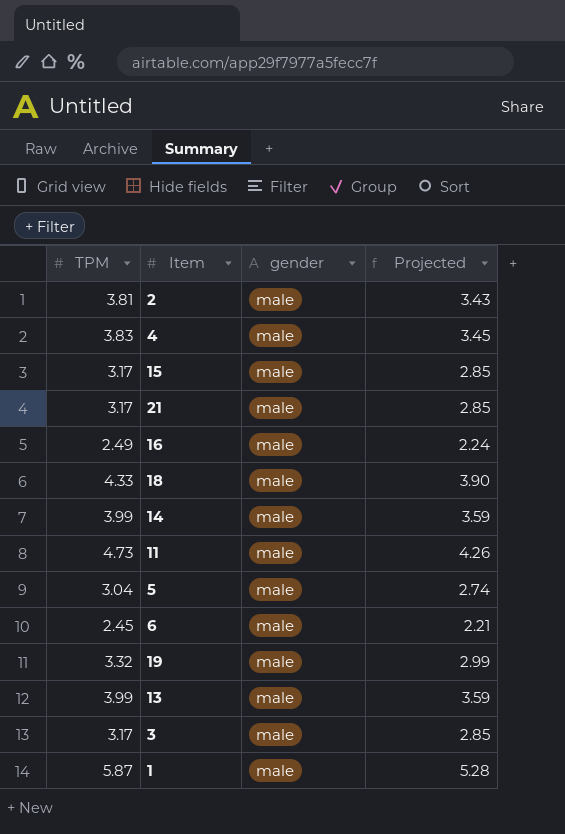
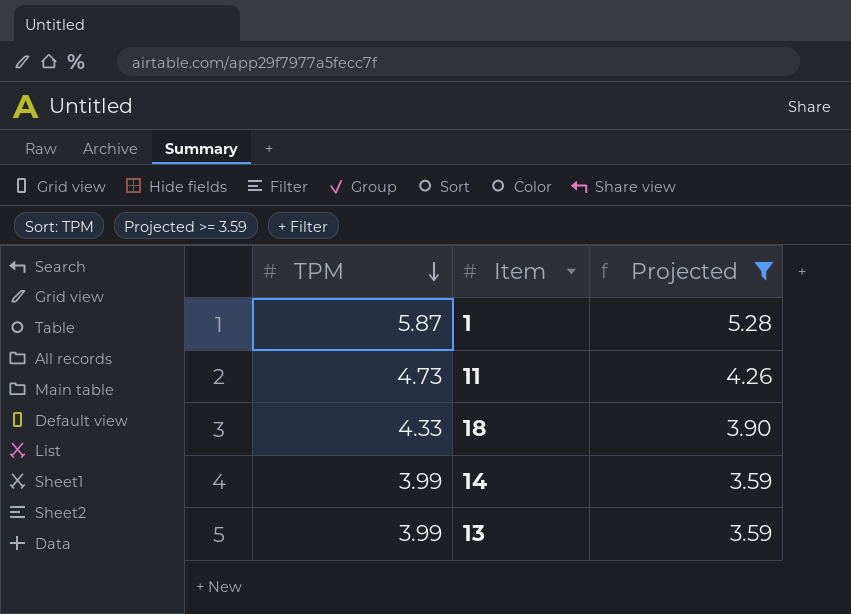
filter: none -> Projected >= 3.59
row order: none -> TPM descending
column gender | position: 3 -> none

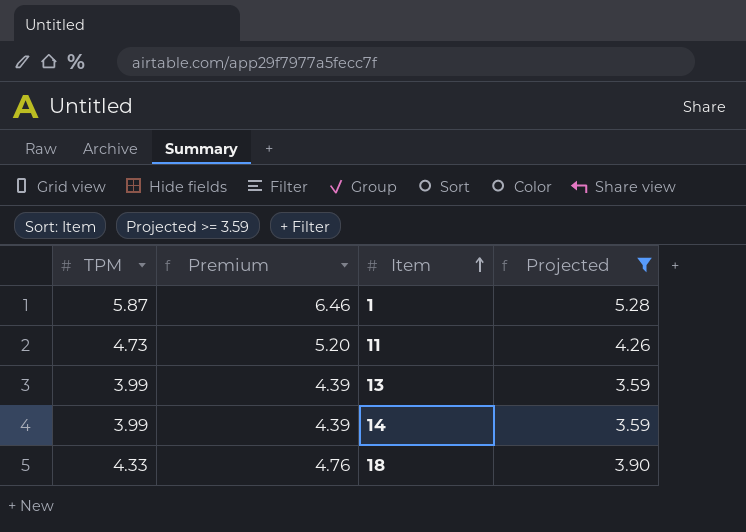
row order: TPM descending -> Item ascending
column Premium | formula: none -> [TPM] * 1.1

